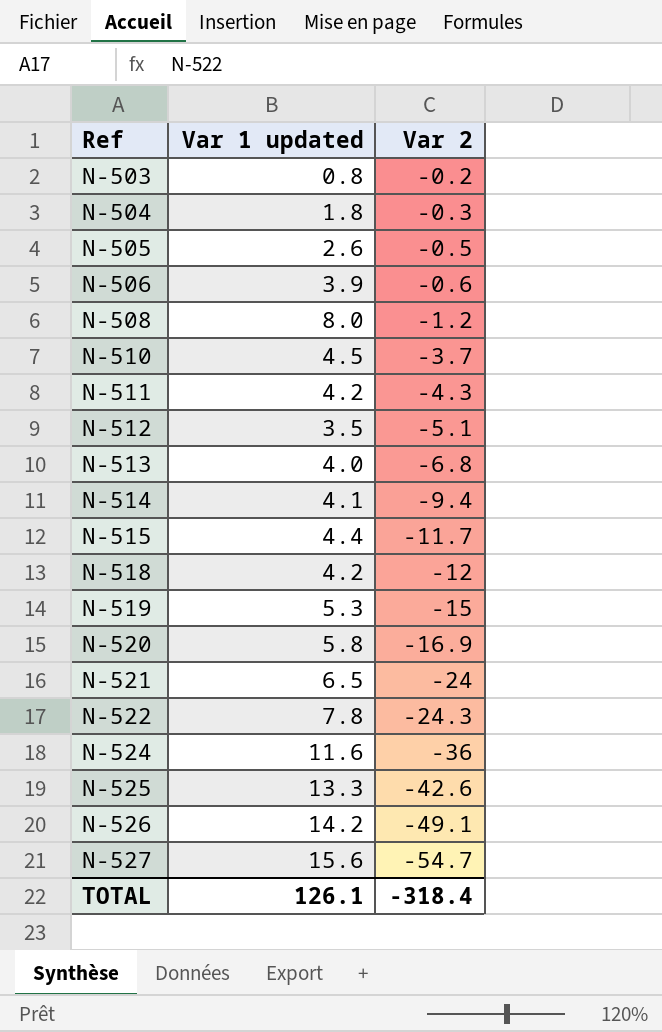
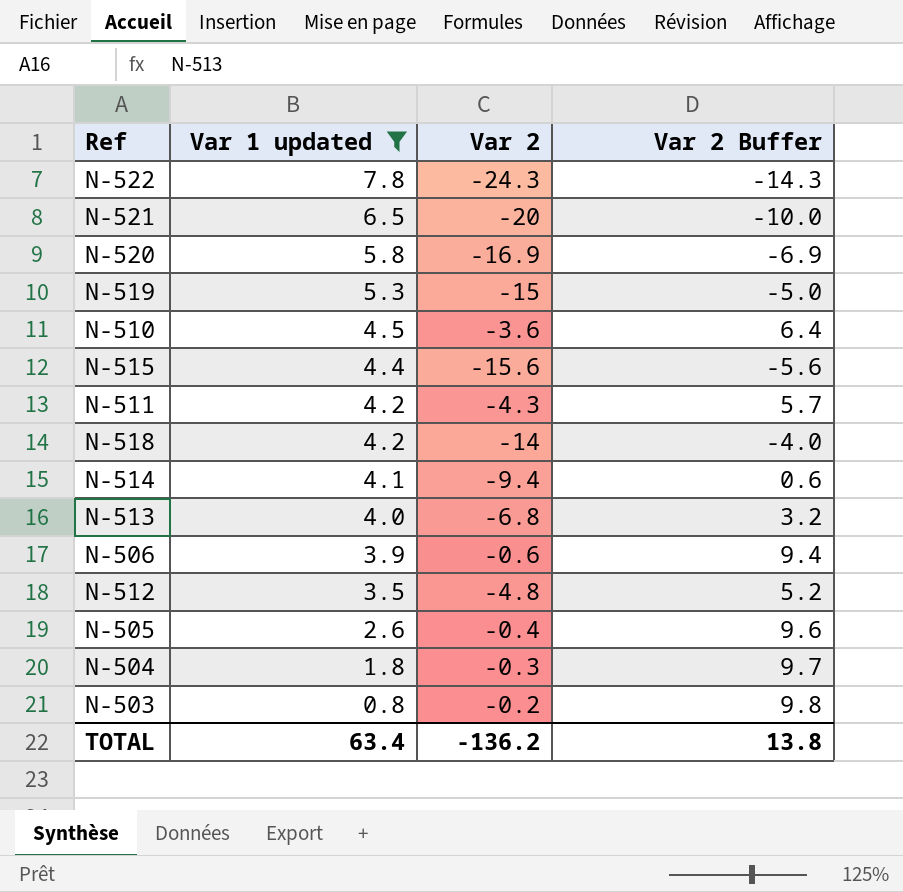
filter: none -> Var 1 updated <= 7.8
row order: Ref ascending -> Var 1 updated descending
column Var 2 Buffer | formula: none -> [Var 2] + 10
N-521 | Var 2: -24 -> -20
N-510 | Var 2: -3.7 -> -3.6
N-515 | Var 2: -11.7 -> -15.6
N-518 | Var 2: -12 -> -14
N-512 | Var 2: -5.1 -> -4.8
N-505 | Var 2: -0.5 -> -0.4
TOTAL | Var 1 updated: 126.1 -> 63.4
TOTAL | Var 2: -318.4 -> -136.2

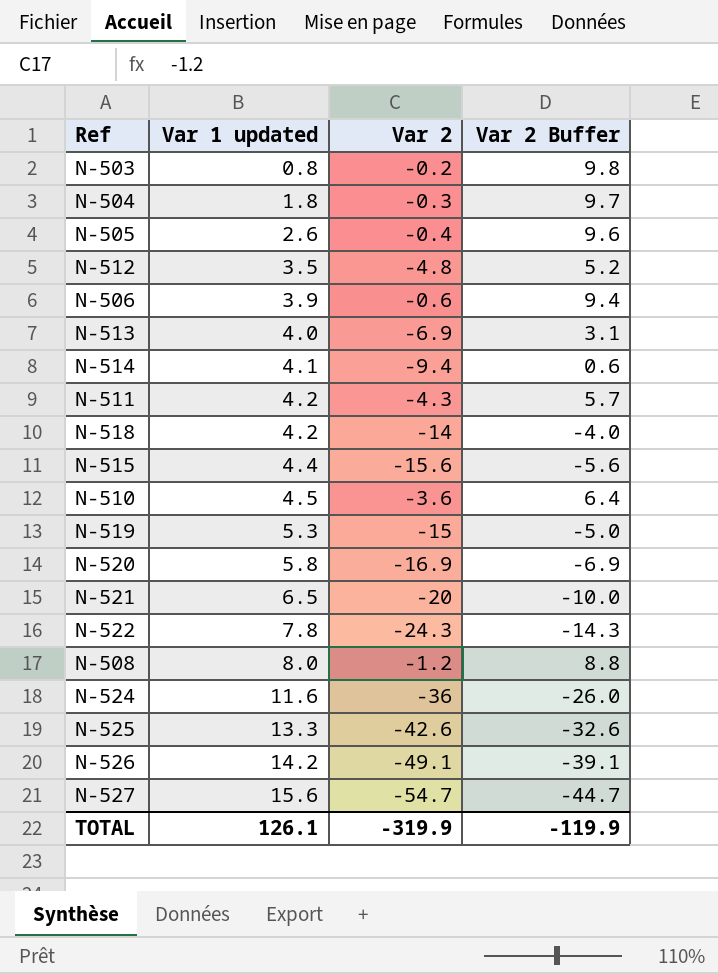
filter: Var 1 updated <= 7.8 -> none
row order: Var 1 updated descending -> Var 1 updated ascending
N-513 | Var 2: -6.8 -> -6.9
N-513 | Var 2 Buffer: 3.2 -> 3.1
TOTAL | Var 1 updated: 63.4 -> 126.1
TOTAL | Var 2: -136.2 -> -319.9
TOTAL | Var 2 Buffer: 13.8 -> -119.9

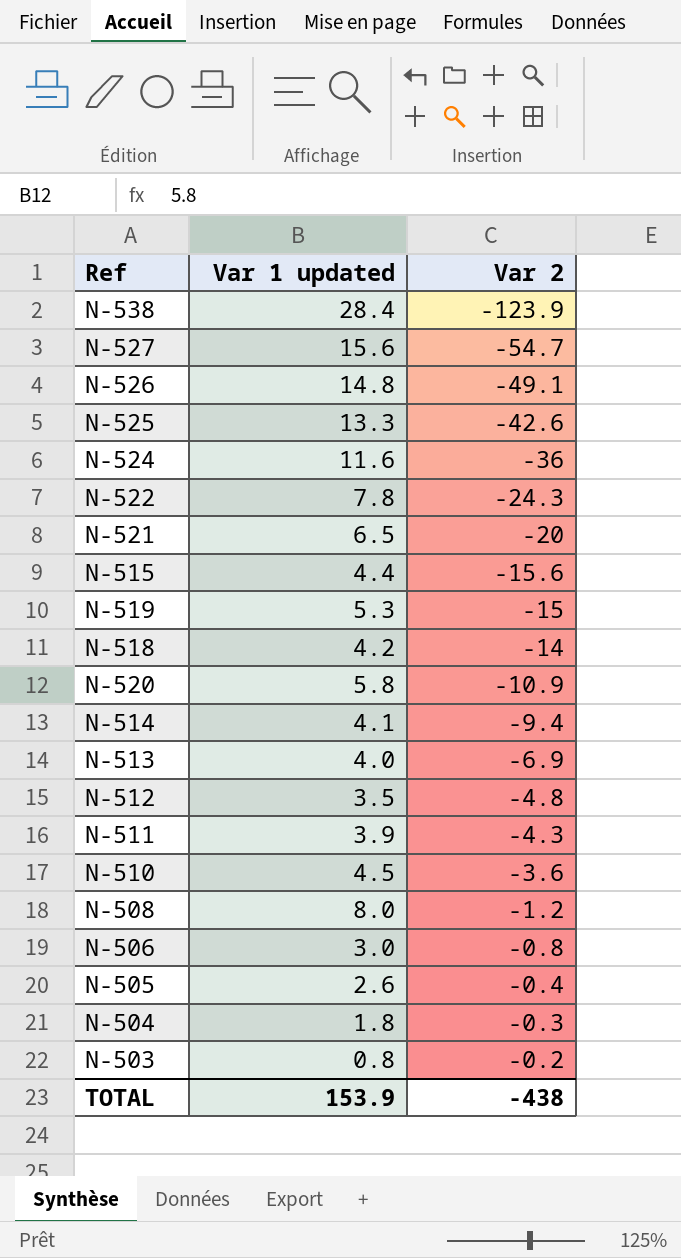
row order: Var 1 updated ascending -> Var 2 ascending
column Var 2 Buffer | formula: [Var 2] + 10 -> none
row N-538: none -> 28.4 | -123.9
N-526 | Var 1 updated: 14.2 -> 14.8
N-520 | Var 2: -16.9 -> -10.9
N-511 | Var 1 updated: 4.2 -> 3.9
N-506 | Var 1 updated: 3.9 -> 3.0
N-506 | Var 2: -0.6 -> -0.8
TOTAL | Var 1 updated: 126.1 -> 153.9
TOTAL | Var 2: -319.9 -> -438

